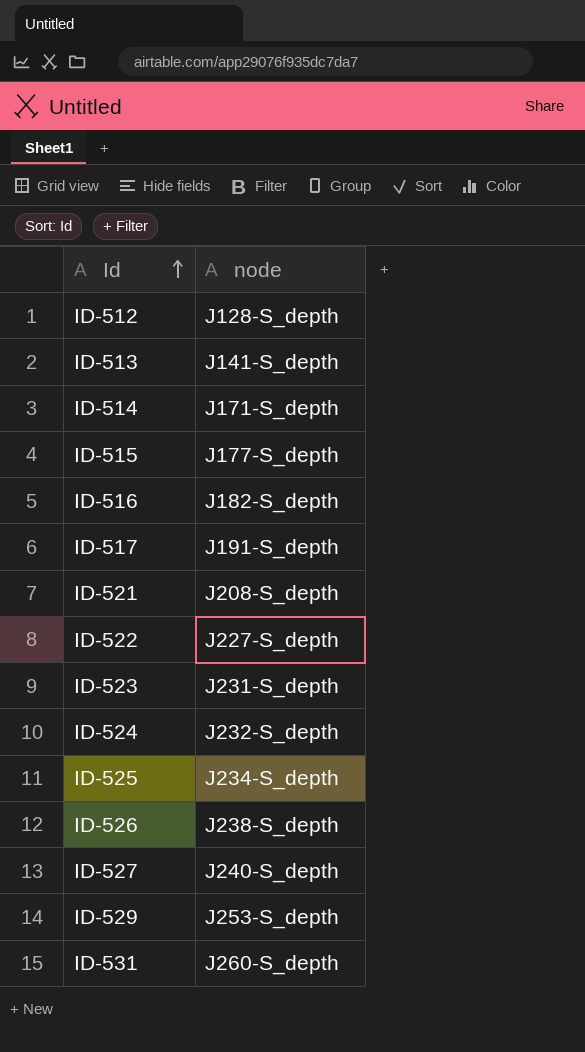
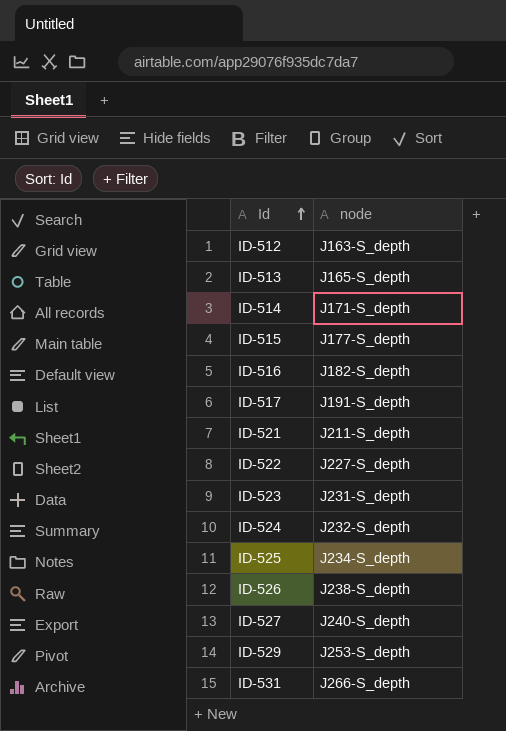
ID-512 | node: J128-S_depth -> J163-S_depth
ID-513 | node: J141-S_depth -> J165-S_depth
ID-521 | node: J208-S_depth -> J211-S_depth
ID-531 | node: J260-S_depth -> J266-S_depth

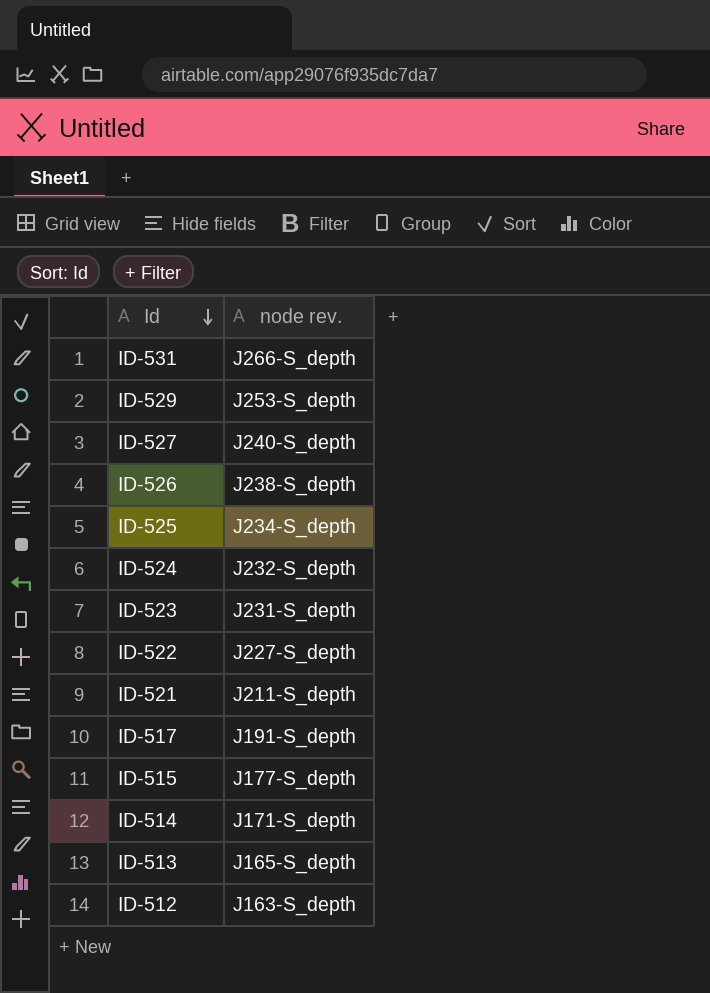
row order: Id ascending -> Id descending
column name: node -> node rev.
row ID-516: J182-S_depth -> none

